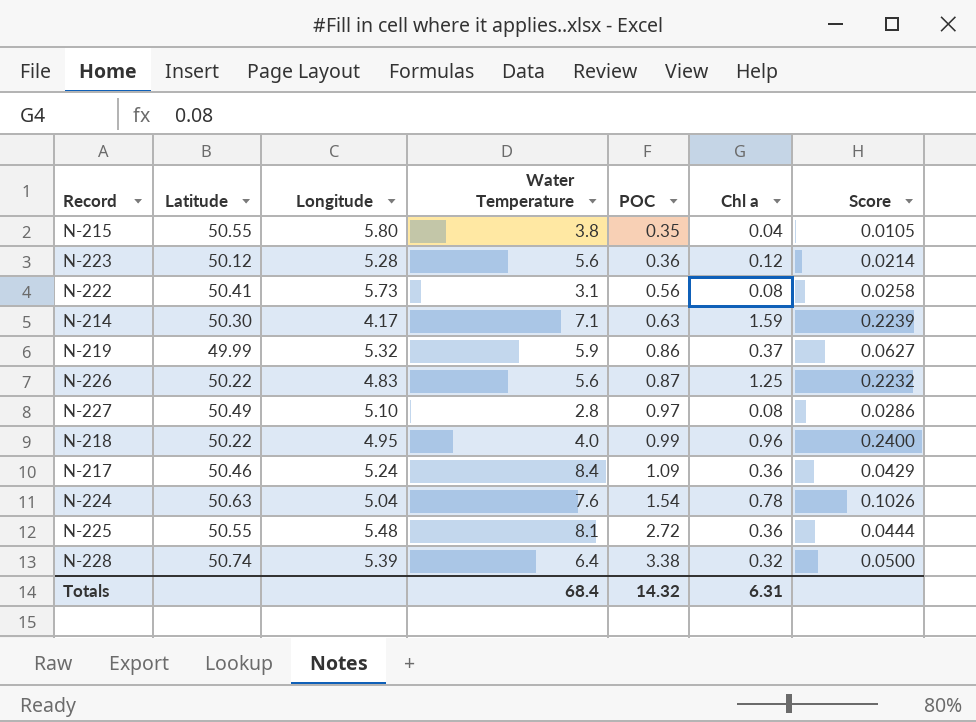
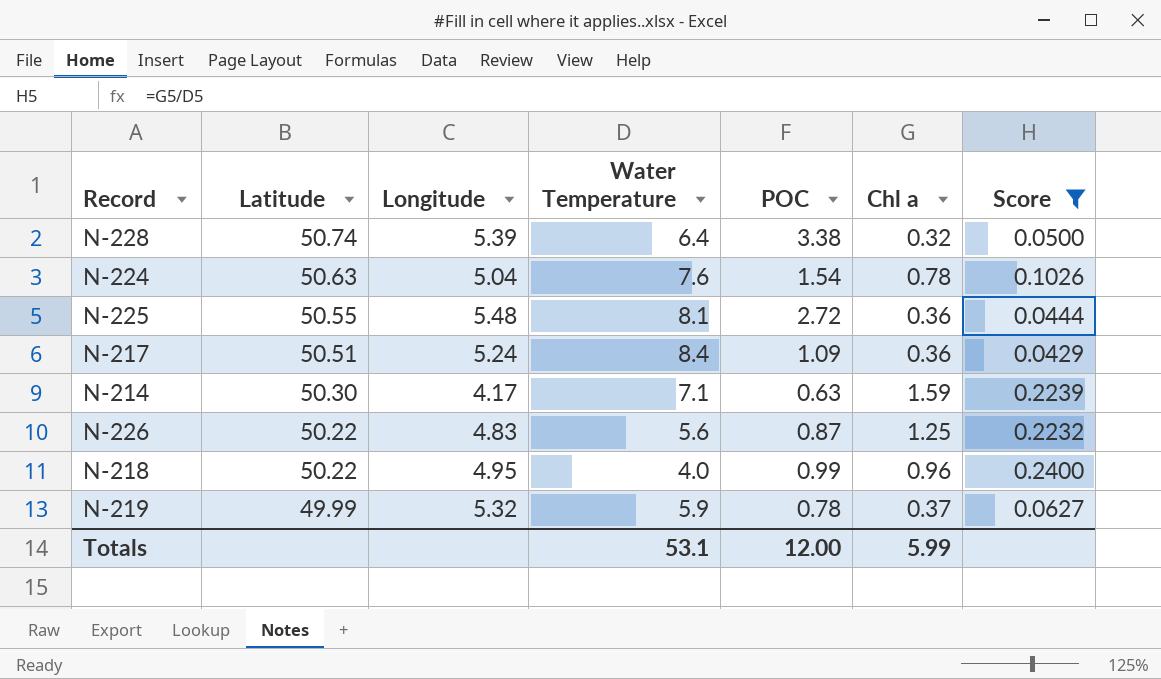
filter: none -> Score >= 0.0429
row order: POC ascending -> Latitude descending
N-217 | Latitude: 50.46 -> 50.51
N-219 | POC: 0.86 -> 0.78
Totals | Water Temperature: 68.4 -> 53.1
Totals | POC: 14.32 -> 12.00
Totals | Chl a: 6.31 -> 5.99

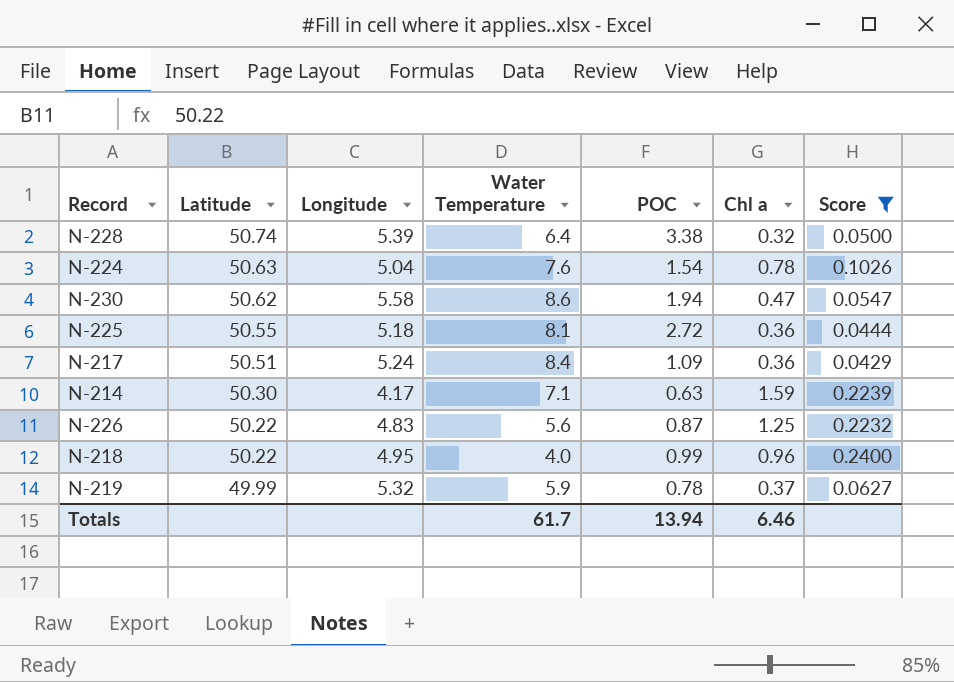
row N-230: none -> 50.62 | 5.58 | 8.6 | 1.94 | 0.47 | 0.0547
N-225 | Longitude: 5.48 -> 5.18
Totals | Water Temperature: 53.1 -> 61.7
Totals | POC: 12.00 -> 13.94
Totals | Chl a: 5.99 -> 6.46

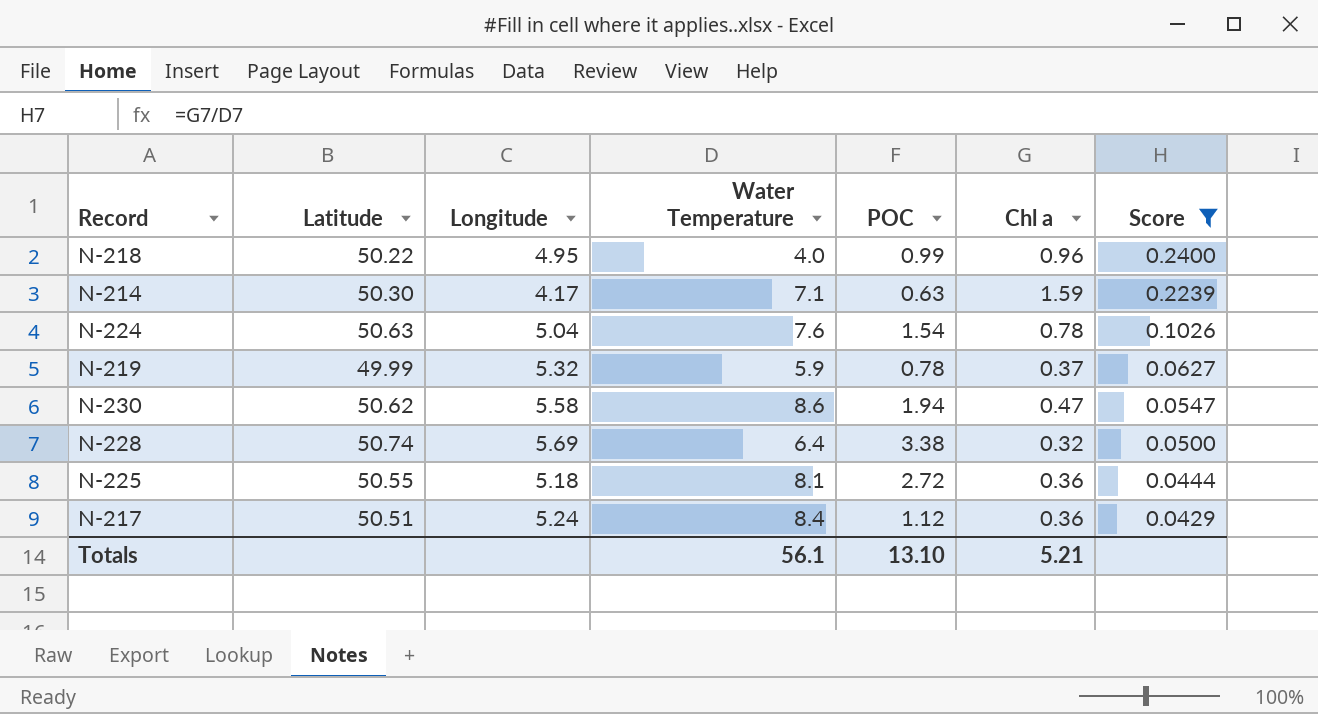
row order: Latitude descending -> Score descending
row N-226: 50.22 | 4.83 | 5.6 | 0.87 | 1.25 | 0.2232 -> none
N-228 | Longitude: 5.39 -> 5.69
N-217 | POC: 1.09 -> 1.12
Totals | Water Temperature: 61.7 -> 56.1
Totals | POC: 13.94 -> 13.10
Totals | Chl a: 6.46 -> 5.21

